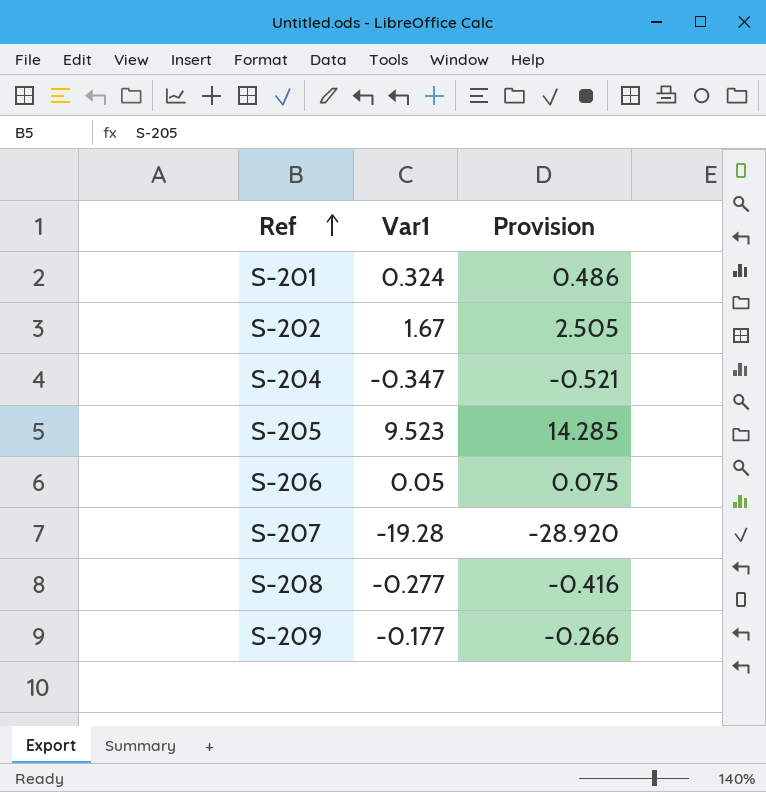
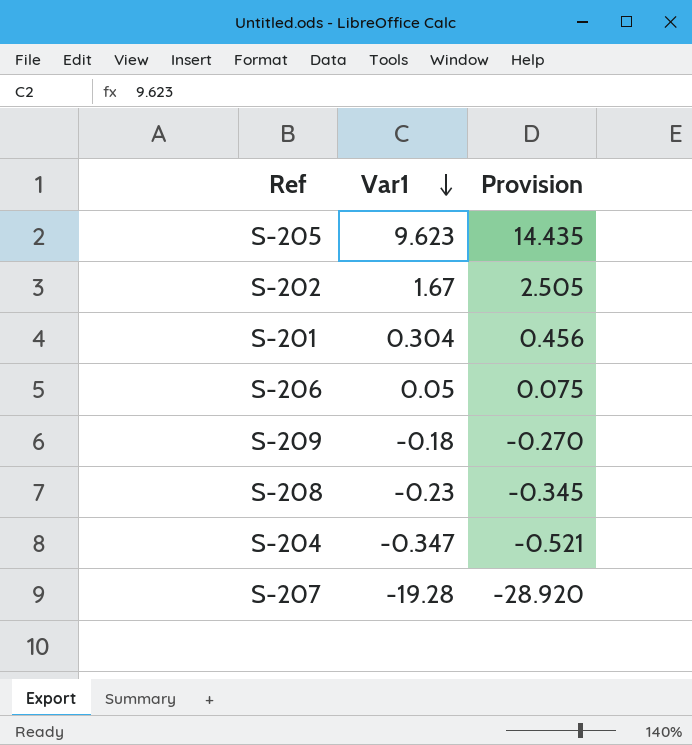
row order: Ref ascending -> Var1 descending
S-205 | Var1: 9.523 -> 9.623
S-205 | Provision: 14.285 -> 14.435
S-201 | Var1: 0.324 -> 0.304
S-201 | Provision: 0.486 -> 0.456
S-209 | Var1: -0.177 -> -0.18
S-209 | Provision: -0.266 -> -0.270
S-208 | Var1: -0.277 -> -0.23
S-208 | Provision: -0.416 -> -0.345

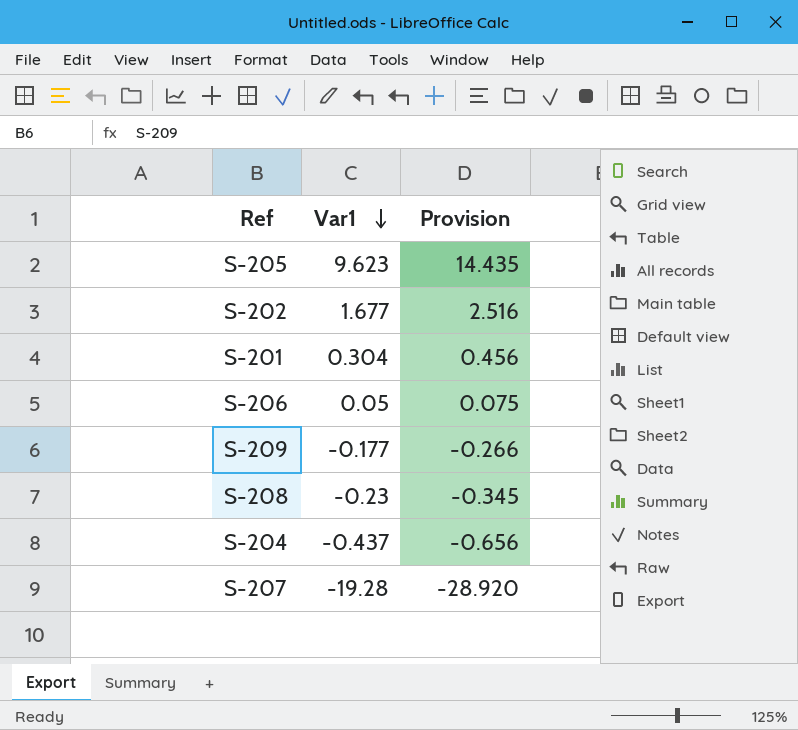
S-202 | Var1: 1.67 -> 1.677
S-202 | Provision: 2.505 -> 2.516
S-209 | Var1: -0.18 -> -0.177
S-209 | Provision: -0.270 -> -0.266
S-204 | Var1: -0.347 -> -0.437
S-204 | Provision: -0.521 -> -0.656

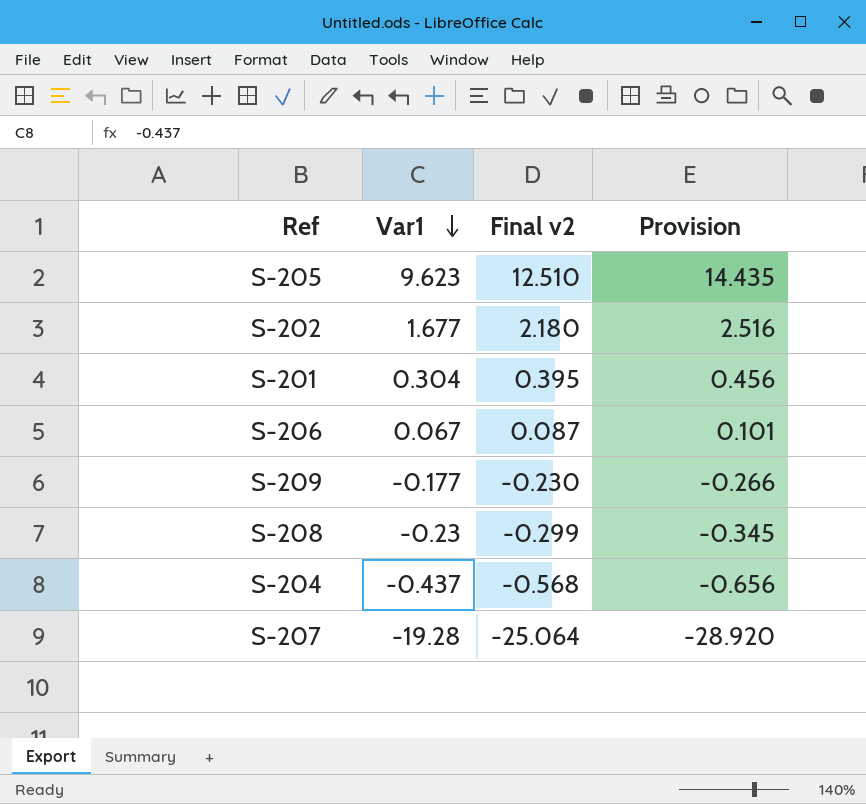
column Final v2 | formula: none -> [Var1] * 1.3
S-206 | Var1: 0.05 -> 0.067
S-206 | Provision: 0.075 -> 0.101

